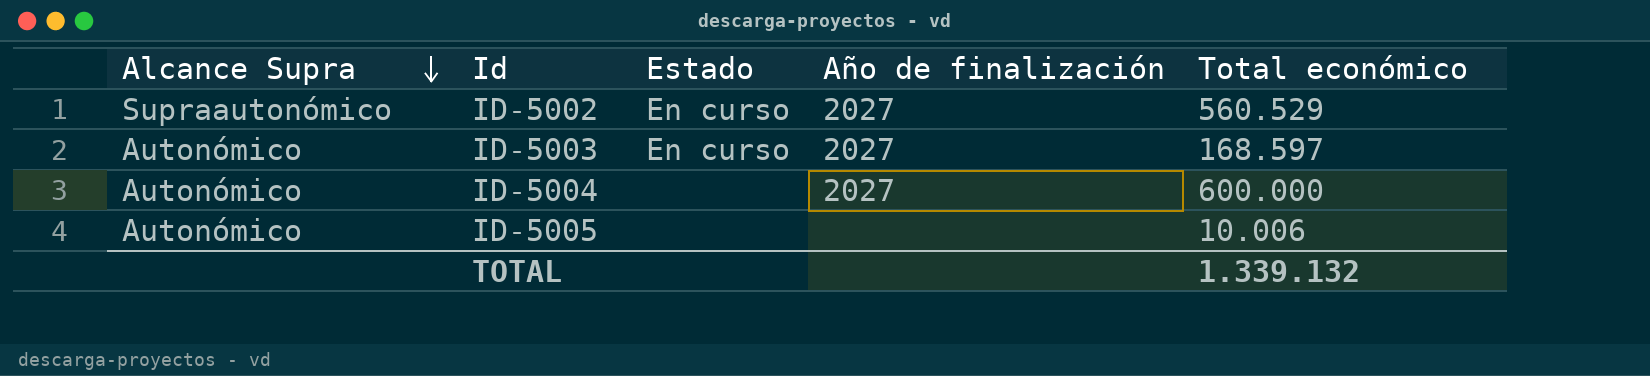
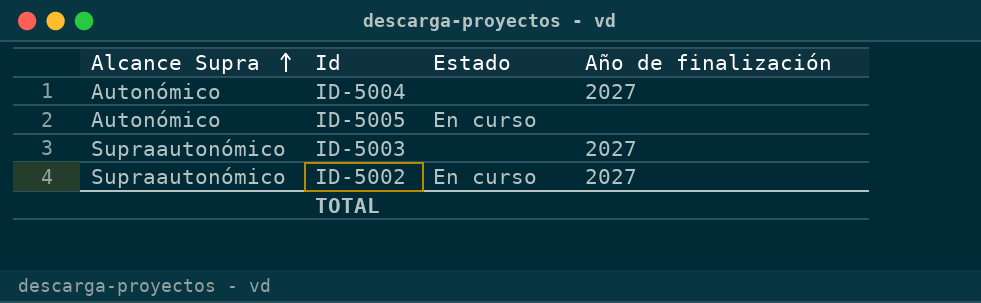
row order: Alcance Supra descending -> Alcance Supra ascending
column Total económico | position: 5 -> none
ID-5005 | Estado: none -> En curso
ID-5003 | Alcance Supra: Autonómico -> Supraautonómico
ID-5003 | Estado: En curso -> none

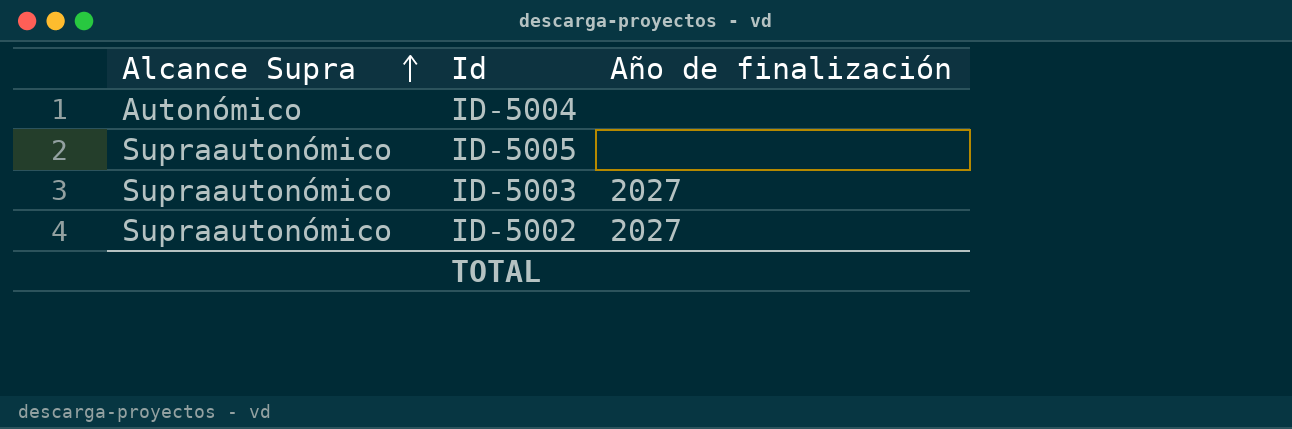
column Estado | position: 3 -> none
ID-5004 | Año de finalización: 2027 -> none
ID-5005 | Alcance Supra: Autonómico -> Supraautonómico

